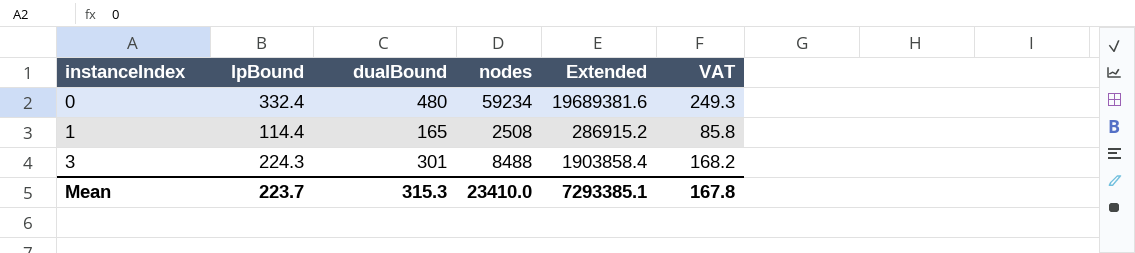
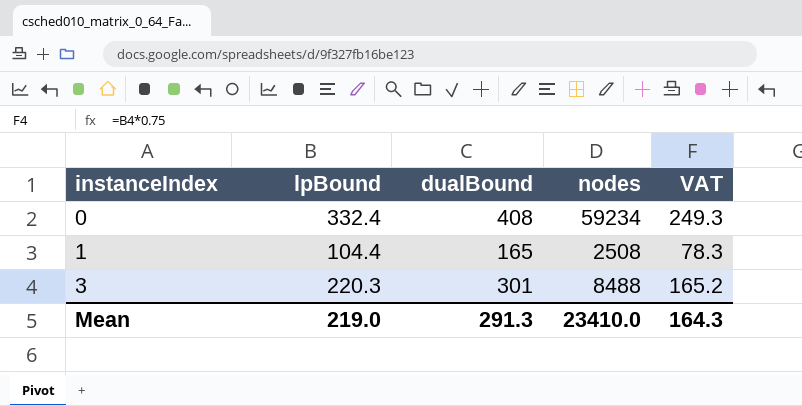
column Extended | formula: [lpBound] * [nodes] -> none
0 | dualBound: 480 -> 408
1 | lpBound: 114.4 -> 104.4
1 | VAT: 85.8 -> 78.3
3 | lpBound: 224.3 -> 220.3
3 | VAT: 168.2 -> 165.2
Mean | lpBound: 223.7 -> 219.0
Mean | dualBound: 315.3 -> 291.3
Mean | VAT: 167.8 -> 164.3

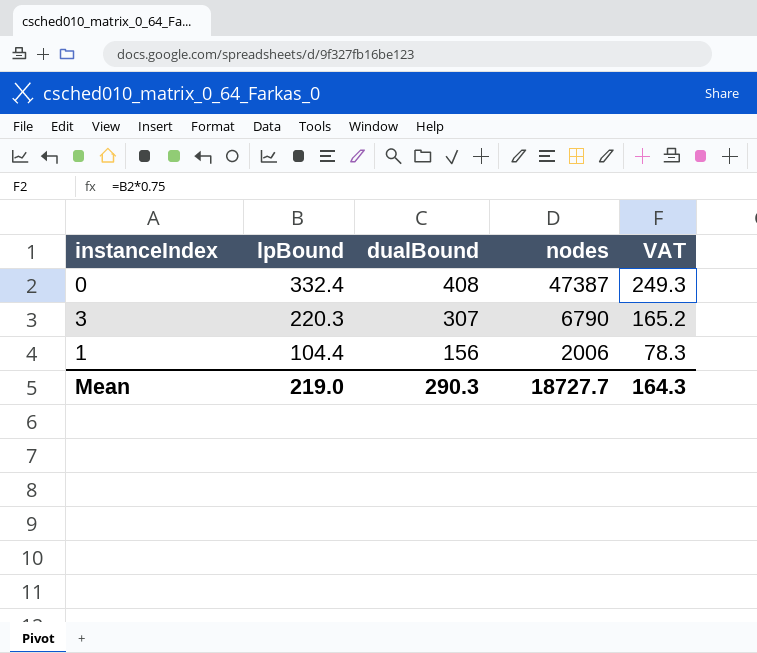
row order: instanceIndex ascending -> lpBound descending
0 | nodes: 59234 -> 47387
3 | dualBound: 301 -> 307
3 | nodes: 8488 -> 6790
1 | dualBound: 165 -> 156
1 | nodes: 2508 -> 2006
Mean | dualBound: 291.3 -> 290.3
Mean | nodes: 23410.0 -> 18727.7

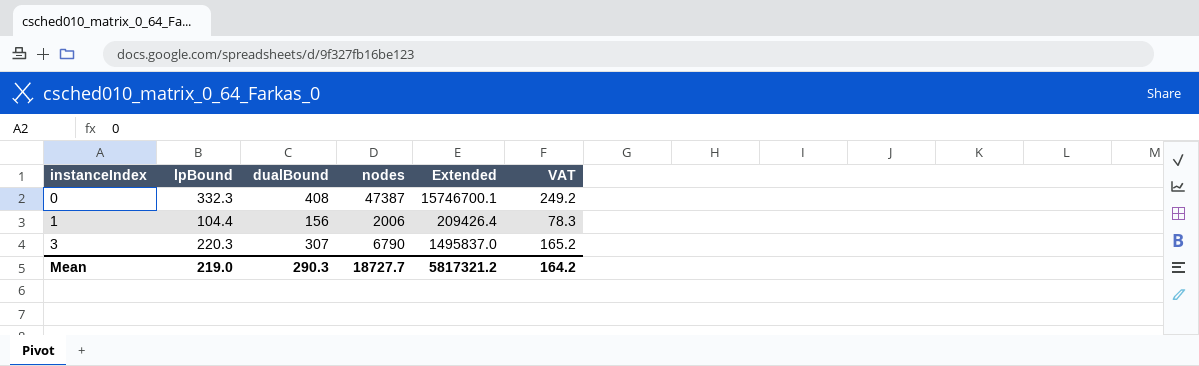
row order: lpBound descending -> instanceIndex ascending
column Extended | formula: none -> [lpBound] * [nodes]
0 | lpBound: 332.4 -> 332.3
0 | VAT: 249.3 -> 249.2
Mean | VAT: 164.3 -> 164.2

